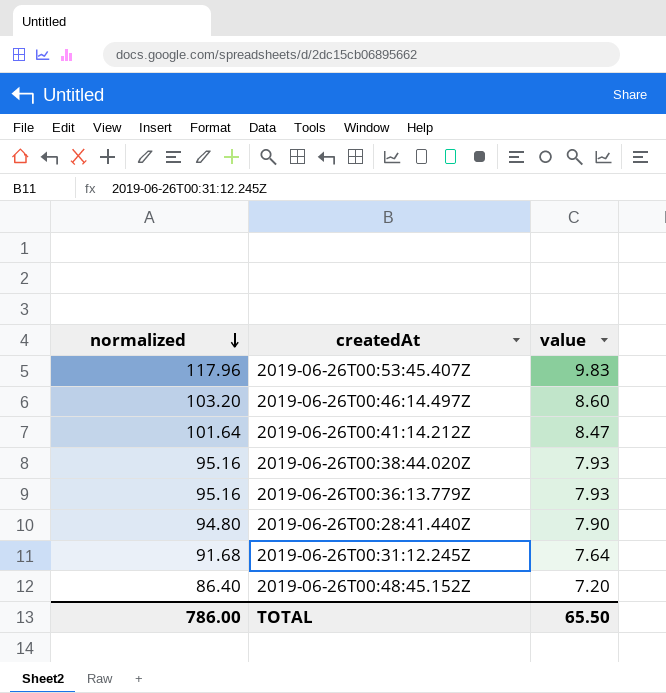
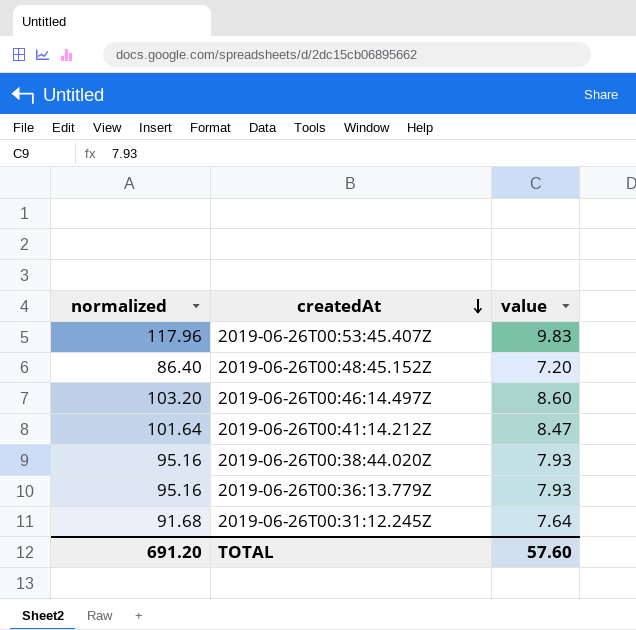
row order: normalized descending -> createdAt descending
row 2019-06-26T00:28:41.440Z: 94.80 | 7.90 -> none
TOTAL | normalized: 786.00 -> 691.20
TOTAL | value: 65.50 -> 57.60

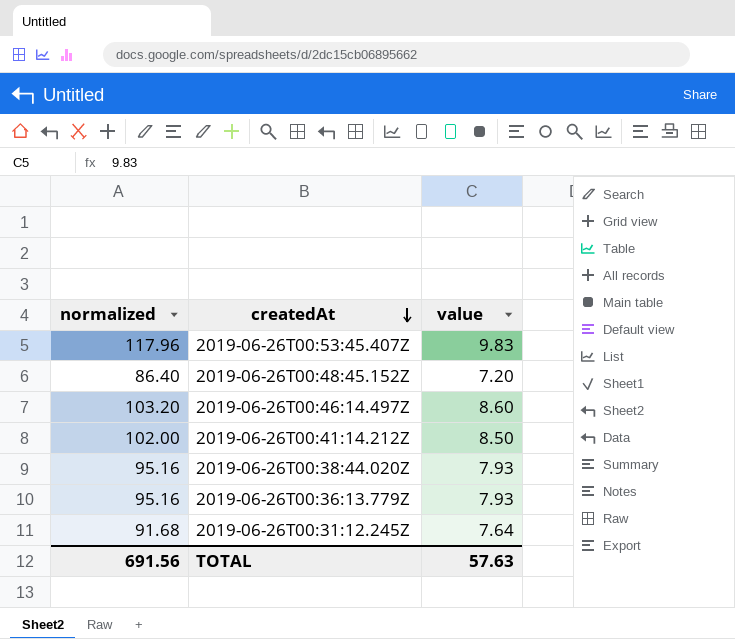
2019-06-26T00:41:14.212Z | normalized: 101.64 -> 102.00
2019-06-26T00:41:14.212Z | value: 8.47 -> 8.50
TOTAL | normalized: 691.20 -> 691.56
TOTAL | value: 57.60 -> 57.63

